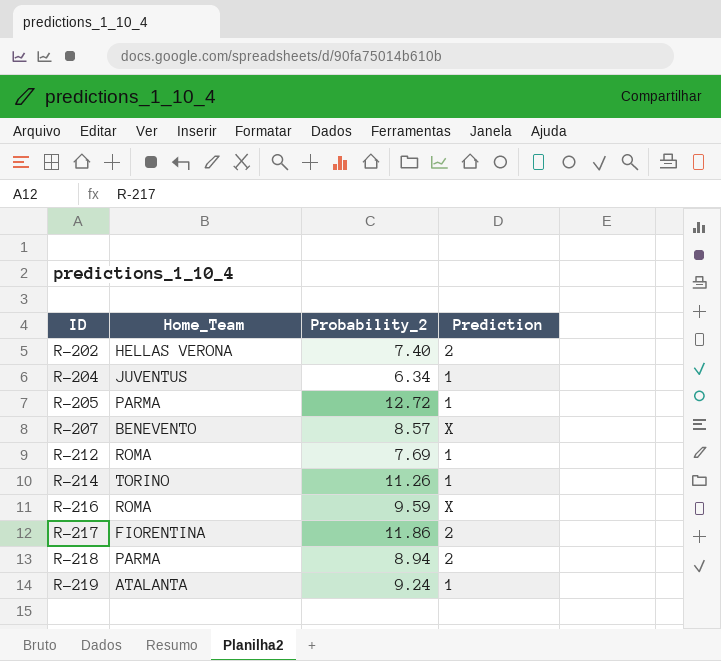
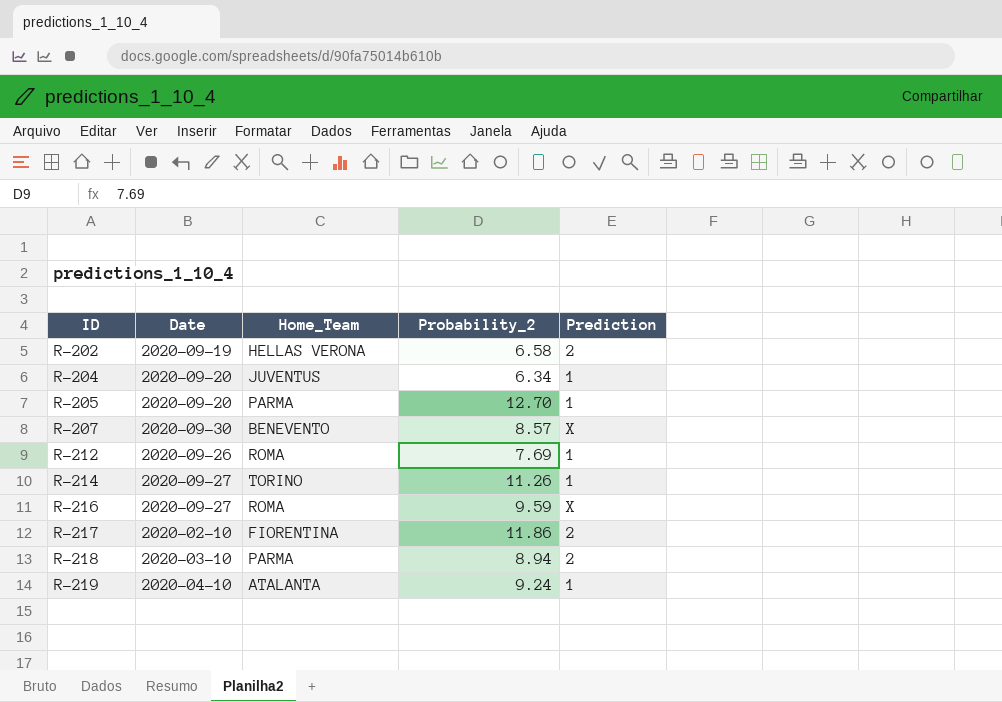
column Date | position: none -> 2
R-202 | Probability_2: 7.40 -> 6.58
R-205 | Probability_2: 12.72 -> 12.70

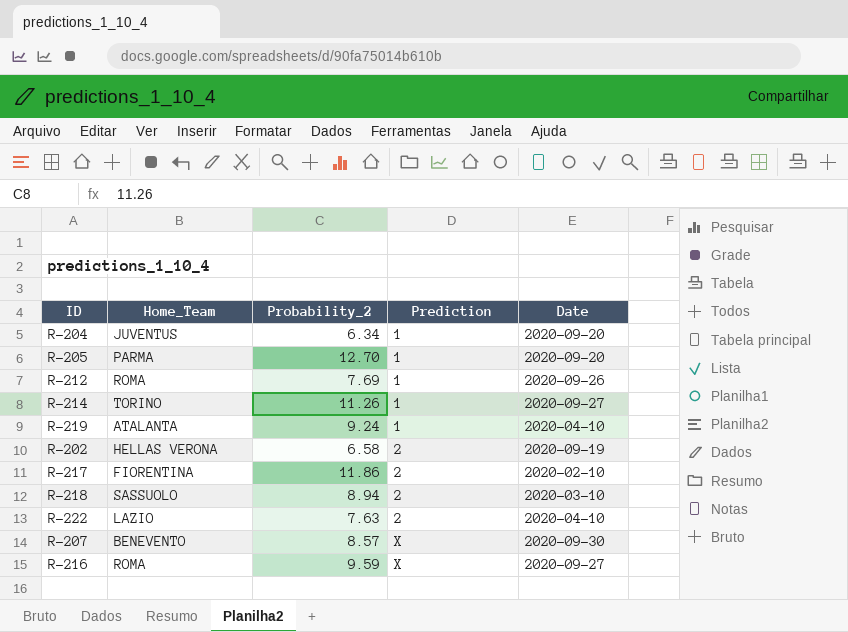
row order: ID ascending -> Prediction ascending
column Date | position: 2 -> 5
R-218 | Home_Team: PARMA -> SASSUOLO
row R-222: none -> LAZIO | 7.63 | 2 | 2020-04-10

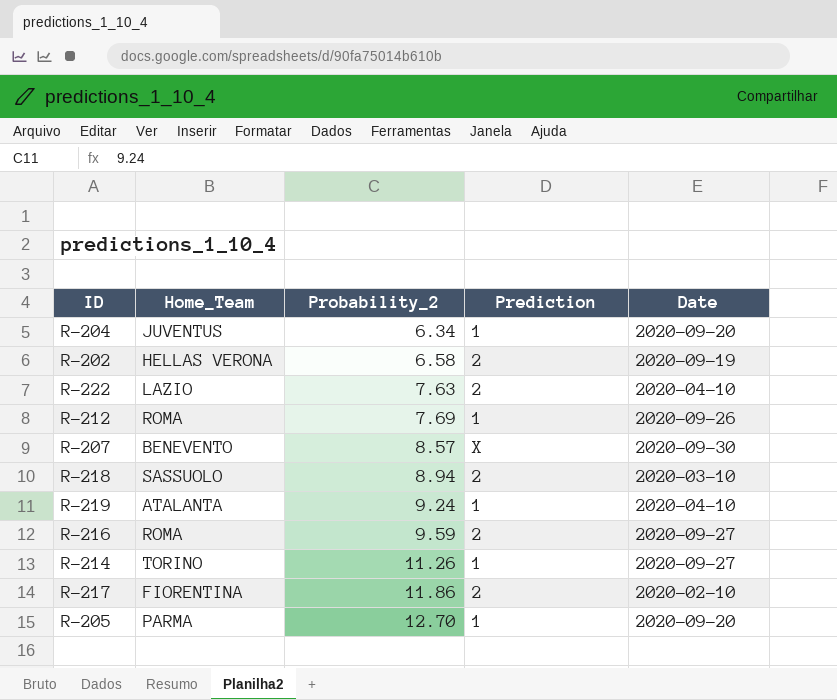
row order: Prediction ascending -> Probability_2 ascending
R-216 | Prediction: X -> 2

